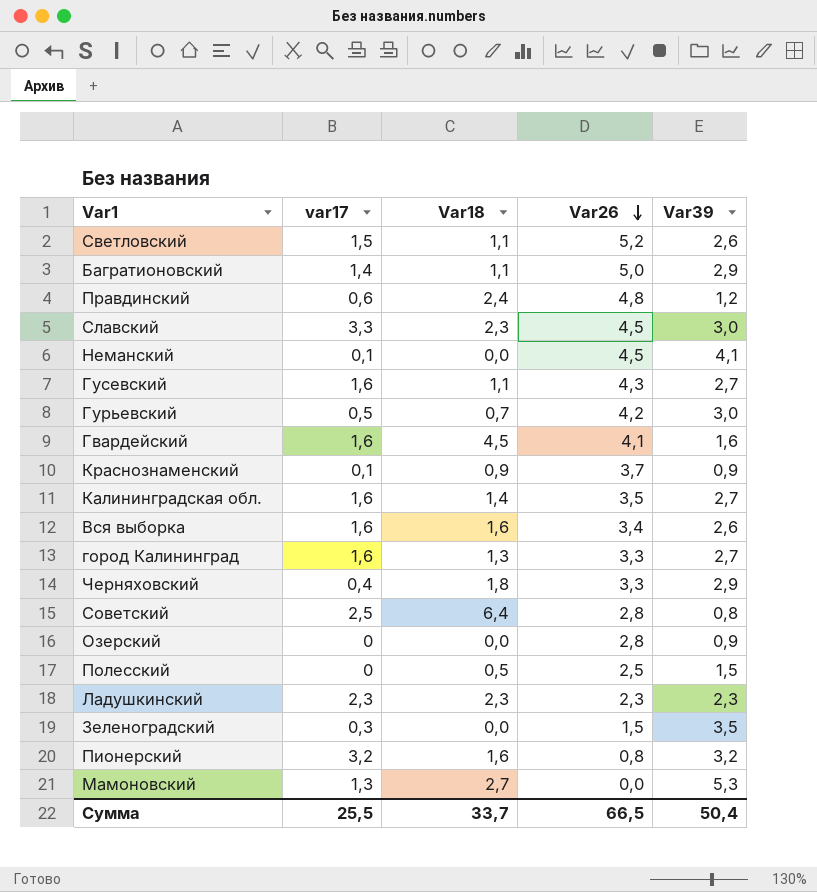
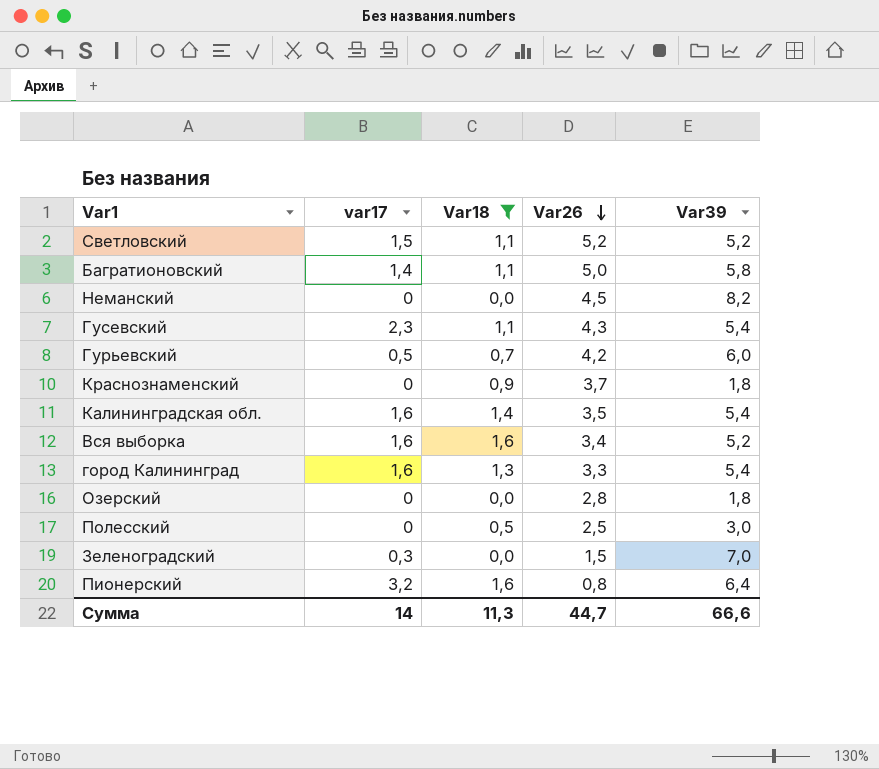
filter: none -> Var18 <= 1,6
Светловский | Var39: 2,6 -> 5,2
Багратионовский | Var39: 2,9 -> 5,8
Неманский | var17: 0,1 -> 0
Неманский | Var39: 4,1 -> 8,2
Гусевский | var17: 1,6 -> 2,3
Гусевский | Var39: 2,7 -> 5,4
Гурьевский | Var39: 3,0 -> 6,0
Краснознаменский | var17: 0,1 -> 0
Краснознаменский | Var39: 0,9 -> 1,8
Калининградская обл. | Var39: 2,7 -> 5,4
Вся выборка | Var39: 2,6 -> 5,2
город Калининград | Var39: 2,7 -> 5,4
Озерский | Var39: 0,9 -> 1,8
Полесский | Var39: 1,5 -> 3,0
Зеленоградский | Var39: 3,5 -> 7,0
Пионерский | Var39: 3,2 -> 6,4
Сумма | var17: 25,5 -> 14
Сумма | Var18: 33,7 -> 11,3
Сумма | Var26: 66,5 -> 44,7
Сумма | Var39: 50,4 -> 66,6

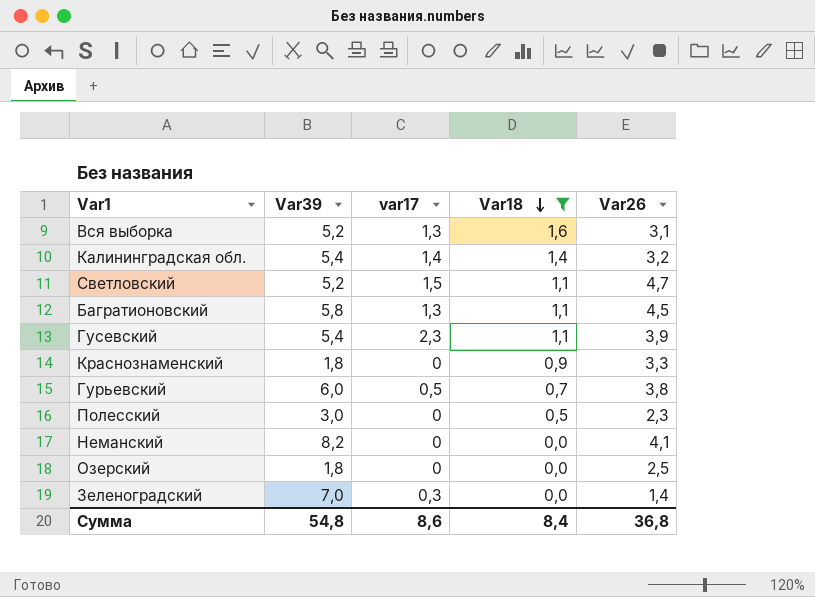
row order: Var26 descending -> Var18 descending
column Var39 | position: 5 -> 2
row город Калининград: 1,6 | 1,3 | 3,3 | 5,4 -> none
row Пионерский: 3,2 | 1,6 | 0,8 | 6,4 -> none
Вся выборка | var17: 1,6 -> 1,3
Вся выборка | Var26: 3,4 -> 3,1
Калининградская обл. | var17: 1,6 -> 1,4
Калининградская обл. | Var26: 3,5 -> 3,2
Светловский | Var26: 5,2 -> 4,7
Багратионовский | var17: 1,4 -> 1,3
Багратионовский | Var26: 5,0 -> 4,5
Гусевский | Var26: 4,3 -> 3,9
Краснознаменский | Var26: 3,7 -> 3,3
Гурьевский | Var26: 4,2 -> 3,8
Полесский | Var26: 2,5 -> 2,3
Неманский | Var26: 4,5 -> 4,1
Озерский | Var26: 2,8 -> 2,5
Зеленоградский | Var26: 1,5 -> 1,4
Сумма | Var39: 66,6 -> 54,8
Сумма | var17: 14 -> 8,6
Сумма | Var18: 11,3 -> 8,4
Сумма | Var26: 44,7 -> 36,8

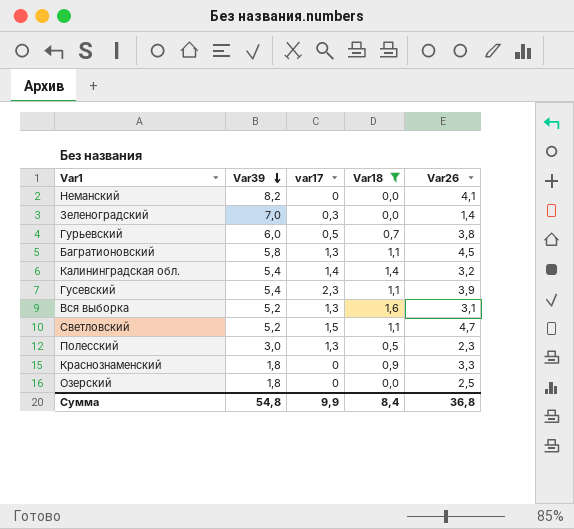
row order: Var18 descending -> Var39 descending
Полесский | var17: 0 -> 1,3
Сумма | var17: 8,6 -> 9,9

